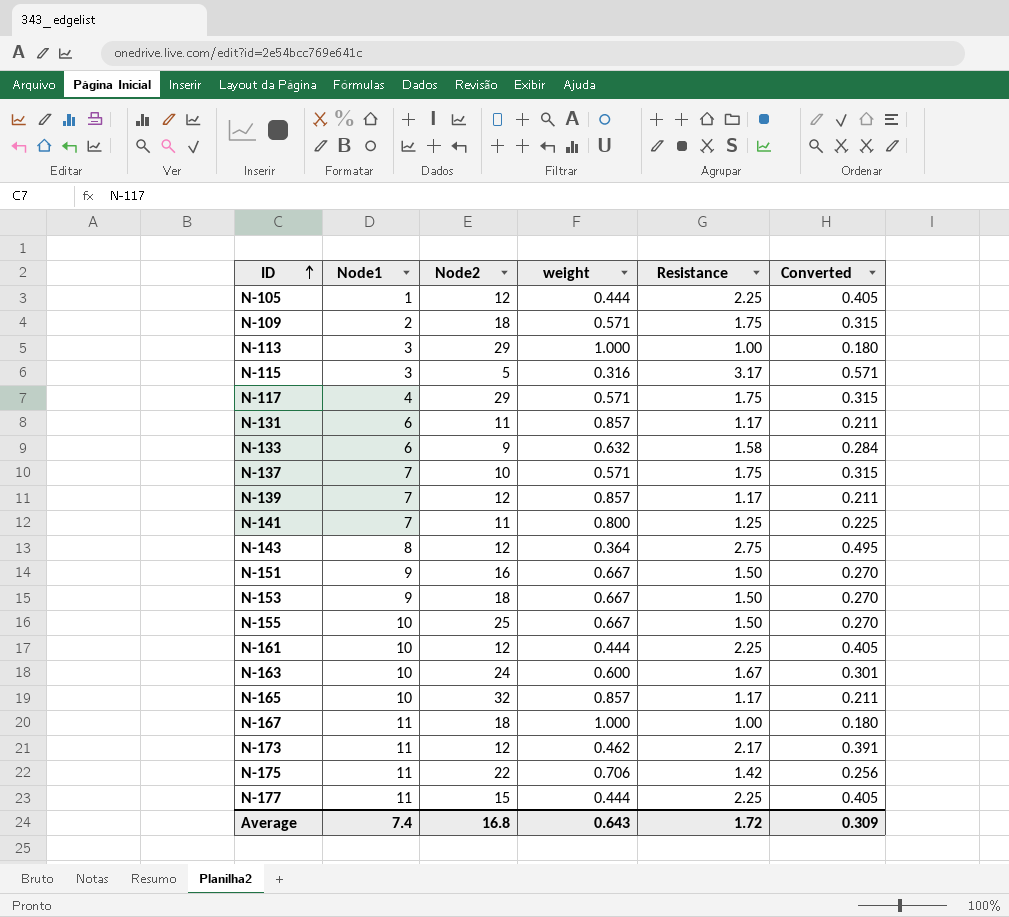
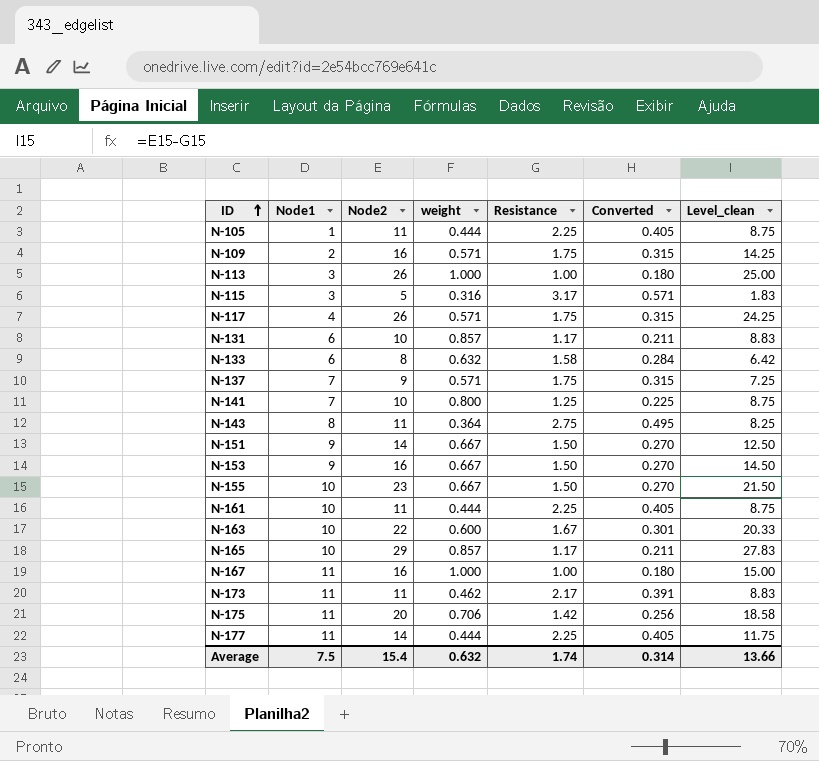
column Level_clean | formula: none -> [Node2] - [Resistance]
row N-139: 7 | 12 | 0.857 | 1.17 | 0.211 -> none
N-105 | Node2: 12 -> 11
N-109 | Node2: 18 -> 16
N-113 | Node2: 29 -> 26
N-117 | Node2: 29 -> 26
N-131 | Node2: 11 -> 10
N-133 | Node2: 9 -> 8
N-137 | Node2: 10 -> 9
N-141 | Node2: 11 -> 10
N-143 | Node2: 12 -> 11
N-151 | Node2: 16 -> 14
N-153 | Node2: 18 -> 16
N-155 | Node2: 25 -> 23
N-161 | Node2: 12 -> 11
N-163 | Node2: 24 -> 22
N-165 | Node2: 32 -> 29
N-167 | Node2: 18 -> 16
N-173 | Node2: 12 -> 11
N-175 | Node2: 22 -> 20
N-177 | Node2: 15 -> 14
Average | Node1: 7.4 -> 7.5
Average | Node2: 16.8 -> 15.4
Average | weight: 0.643 -> 0.632
Average | Resistance: 1.72 -> 1.74
Average | Converted: 0.309 -> 0.314

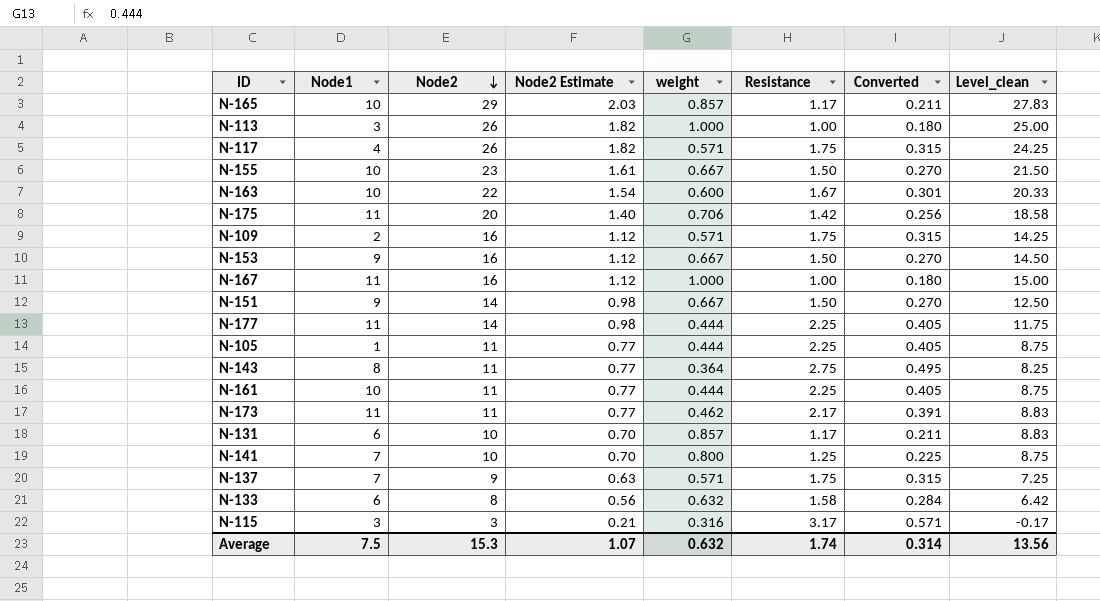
row order: ID ascending -> Node2 descending
column Node2 Estimate | formula: none -> [Node2] * 0.07
N-115 | Node2: 5 -> 3
N-115 | Level_clean: 1.83 -> -0.17
Average | Node2: 15.4 -> 15.3
Average | Level_clean: 13.66 -> 13.56

